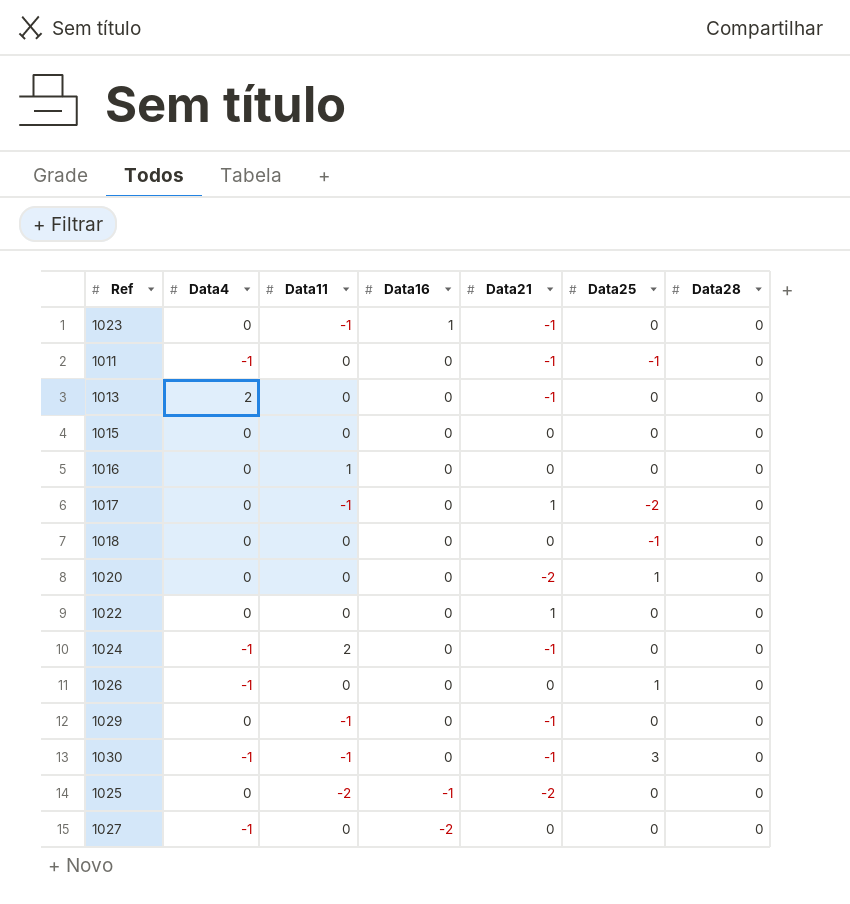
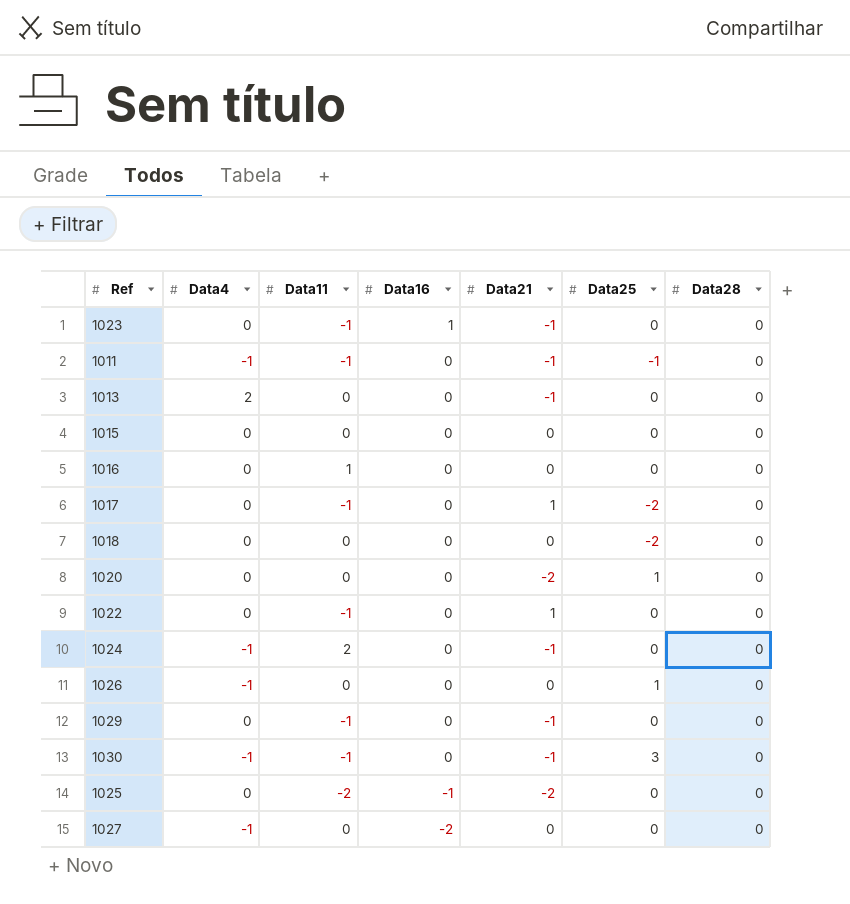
1011 | Data11: 0 -> -1
1018 | Data25: -1 -> -2
1022 | Data11: 0 -> -1

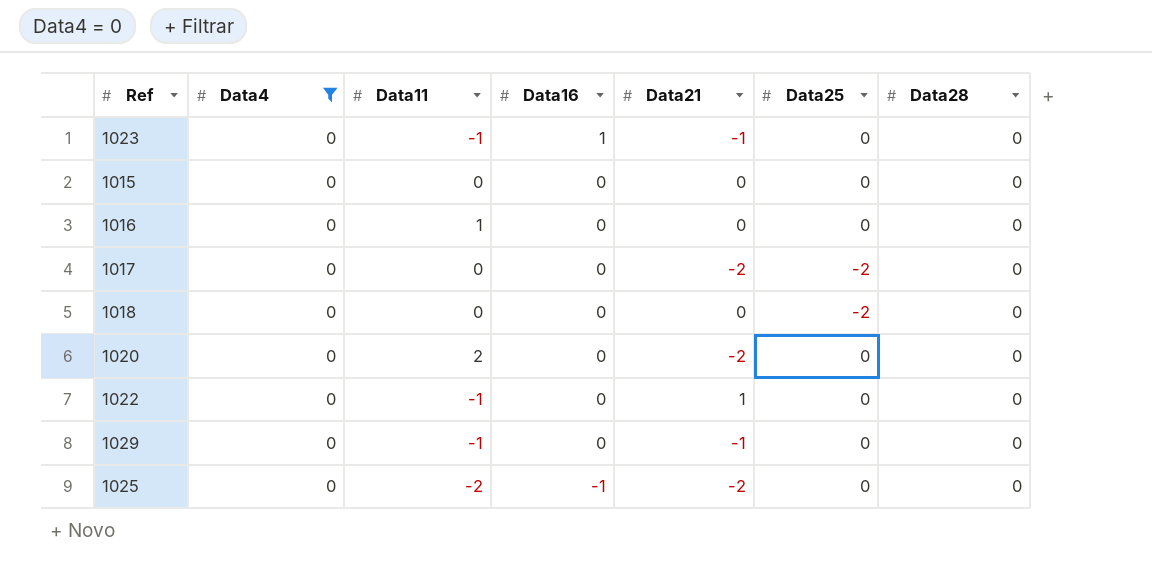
filter: none -> Data4 = 0
1017 | Data11: -1 -> 0
1017 | Data21: 1 -> -2
1020 | Data11: 0 -> 2
1020 | Data25: 1 -> 0

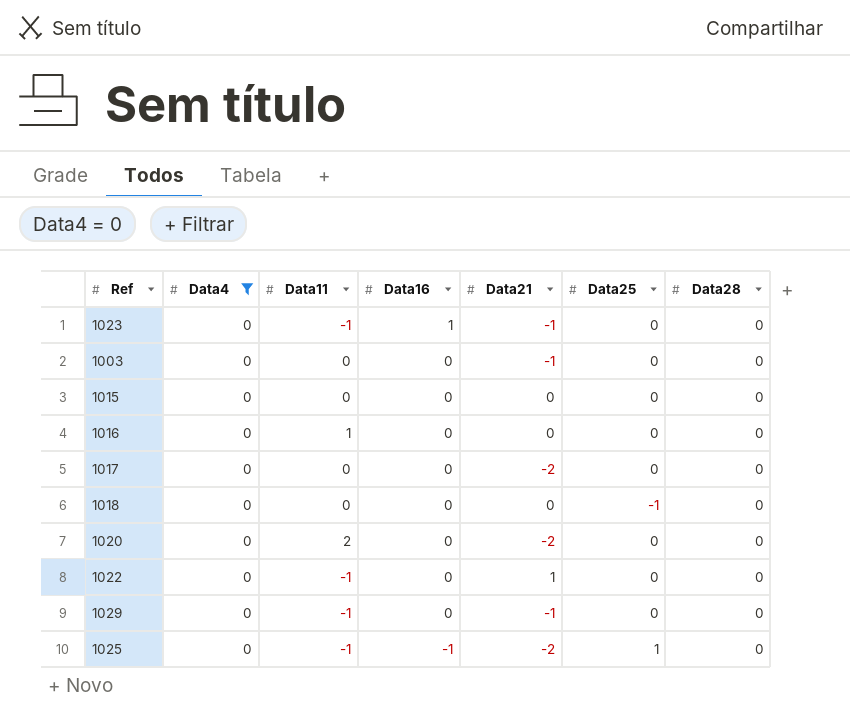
row 1003: none -> 0 | 0 | 0 | -1 | 0 | 0
1017 | Data25: -2 -> 0
1018 | Data25: -2 -> -1
1025 | Data11: -2 -> -1
1025 | Data25: 0 -> 1

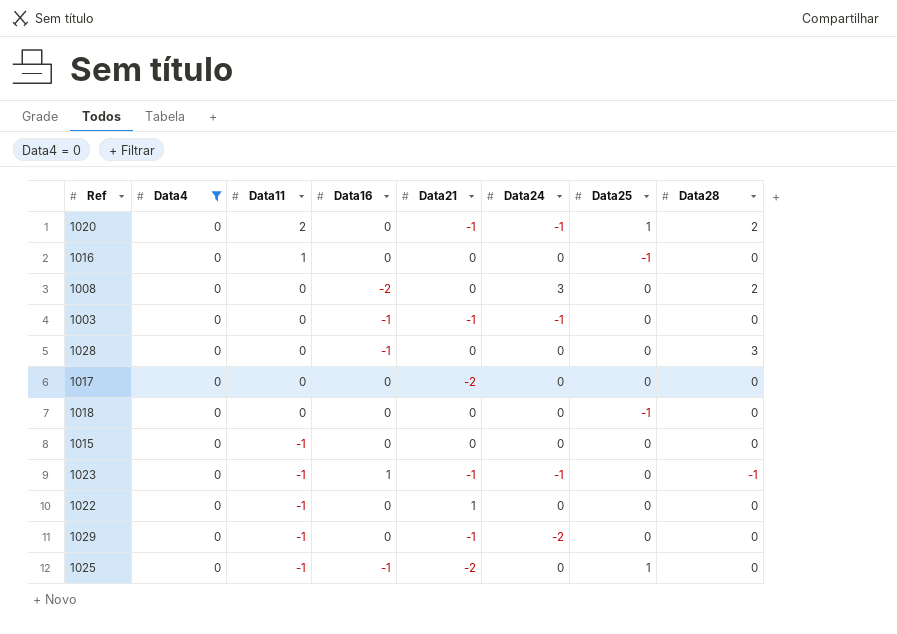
row order: Data16 descending -> Data11 descending
column Data24 | position: none -> 6
1020 | Data21: -2 -> -1
1020 | Data25: 0 -> 1
1020 | Data28: 0 -> 2
1016 | Data25: 0 -> -1
row 1008: none -> 0 | 0 | -2 | 0 | 3 | 0 | 2
1003 | Data16: 0 -> -1
row 1028: none -> 0 | 0 | -1 | 0 | 0 | 0 | 3
1015 | Data11: 0 -> -1
1023 | Data28: 0 -> -1

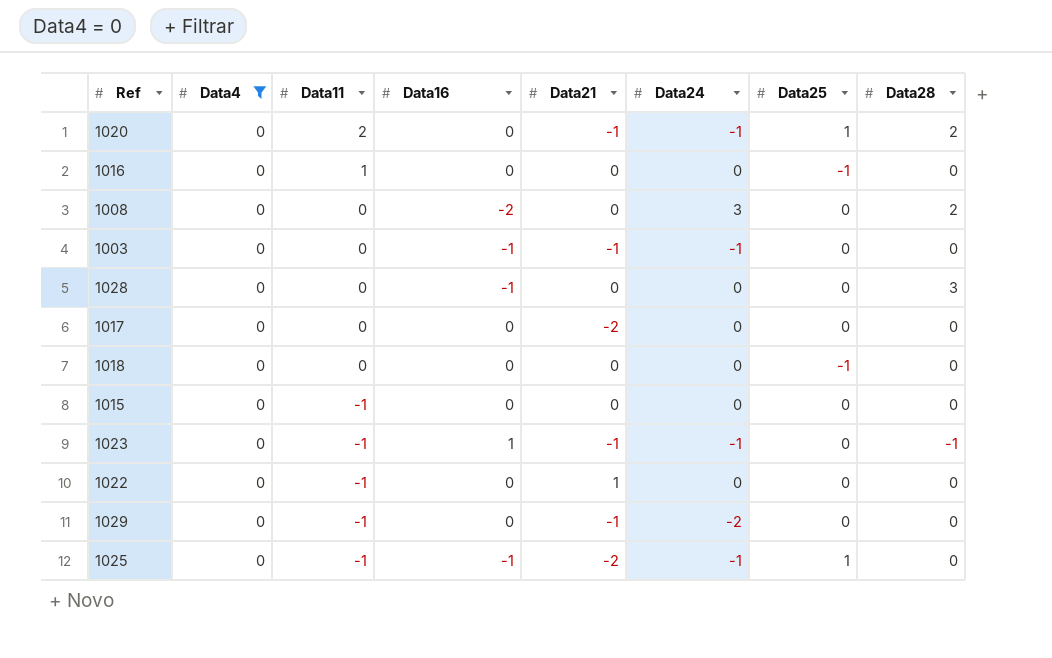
1025 | Data24: 0 -> -1

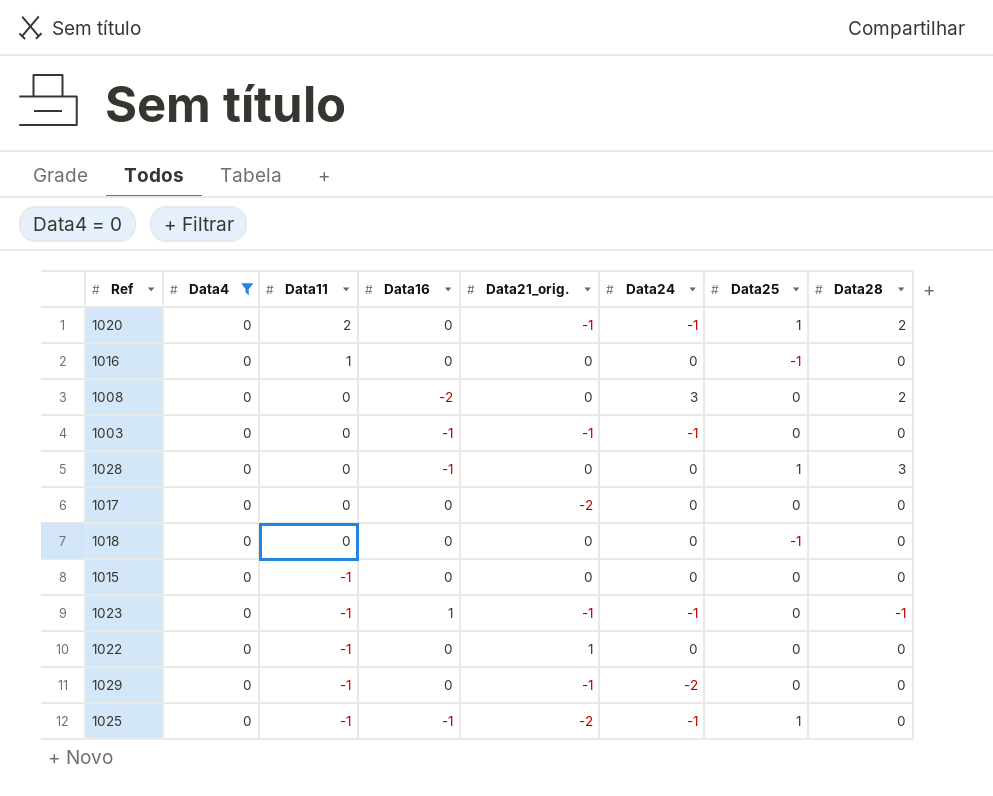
column name: Data21 -> Data21_orig.
1028 | Data25: 0 -> 1

